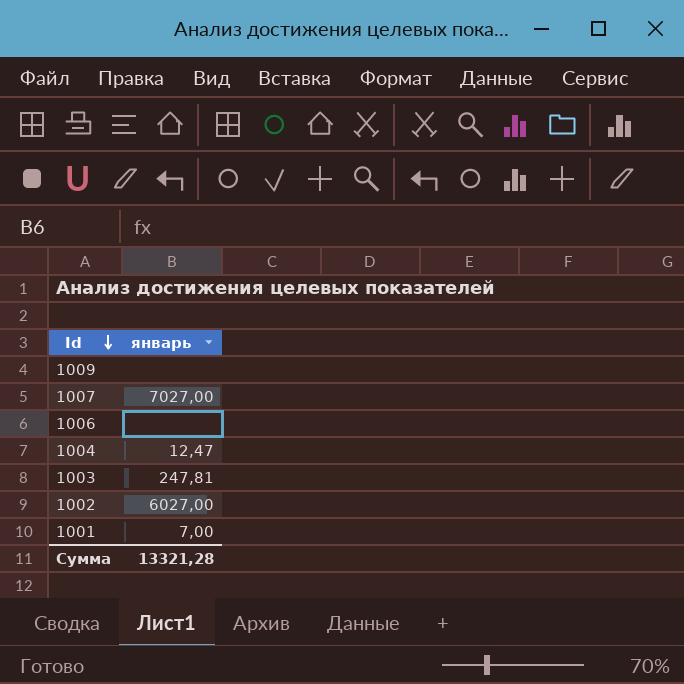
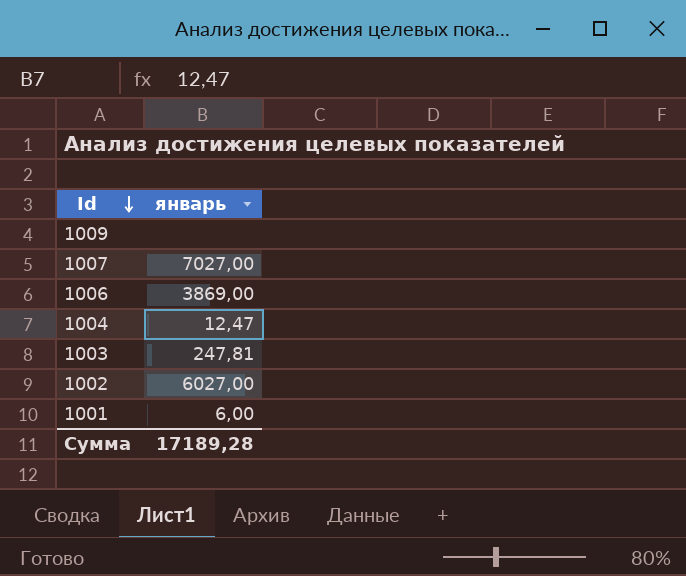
1006 | январь: none -> 3869,00
1001 | январь: 7,00 -> 6,00
Сумма | январь: 13321,28 -> 17189,28

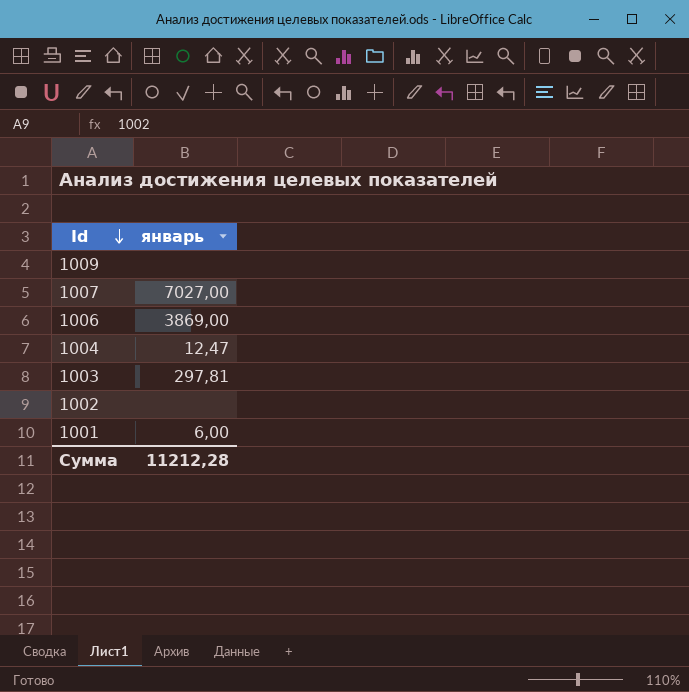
1003 | январь: 247,81 -> 297,81
1002 | январь: 6027,00 -> none
Сумма | январь: 17189,28 -> 11212,28

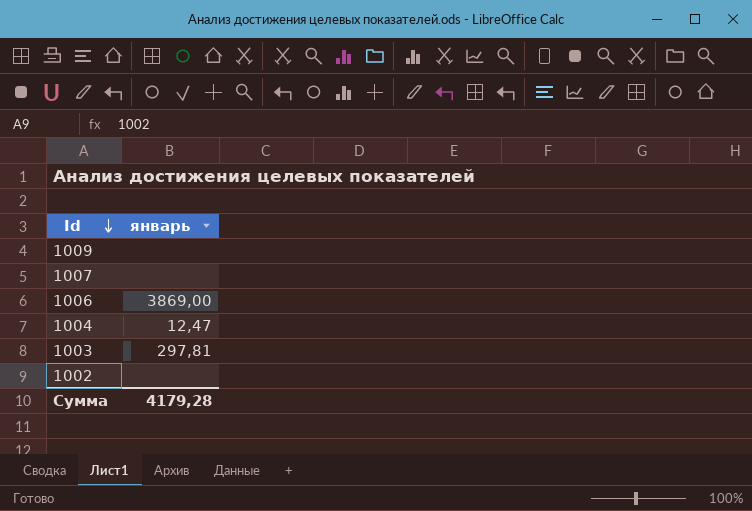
row 1001: 6,00 -> none
1007 | январь: 7027,00 -> none
Сумма | январь: 11212,28 -> 4179,28

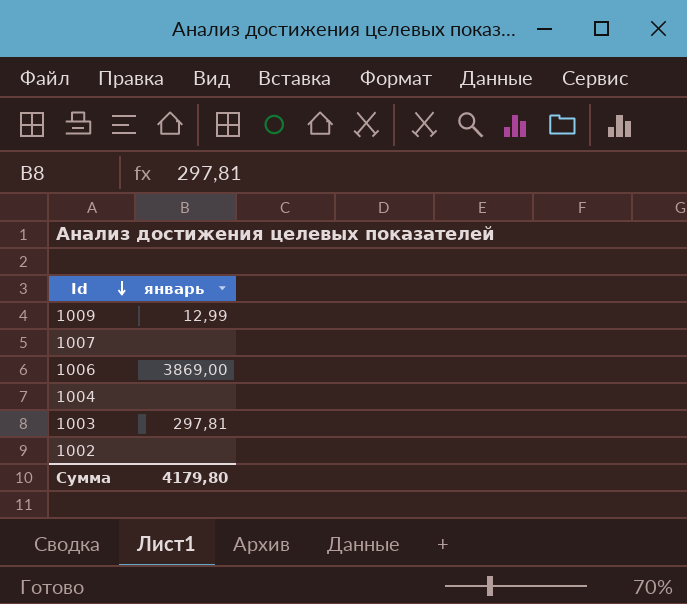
1009 | январь: none -> 12,99
1004 | январь: 12,47 -> none
Сумма | январь: 4179,28 -> 4179,80

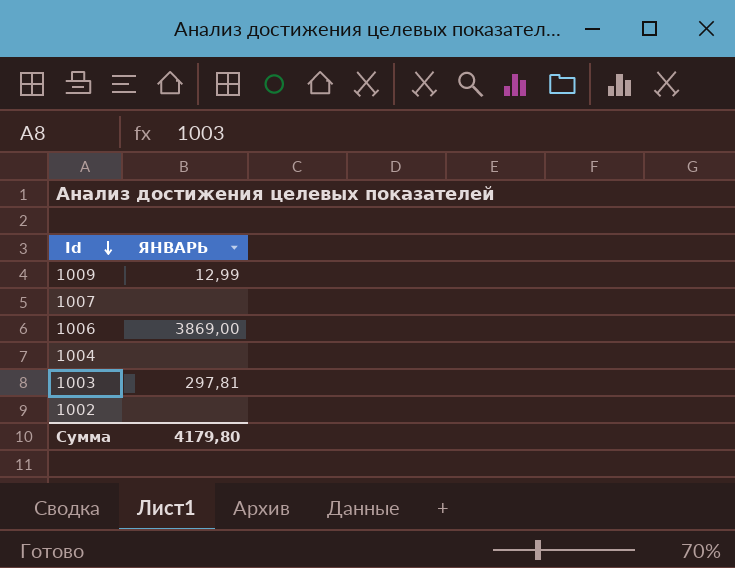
column name: январь -> ЯНВАРЬ

